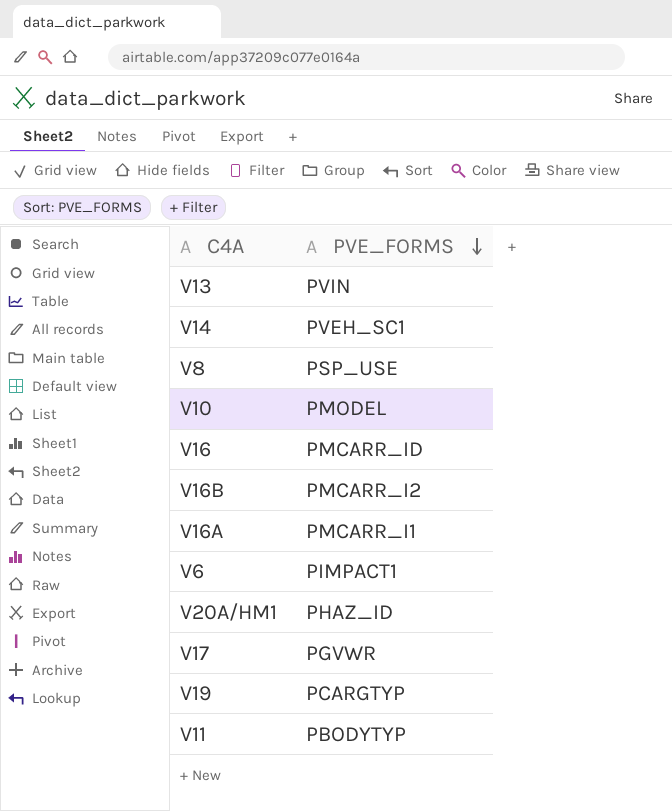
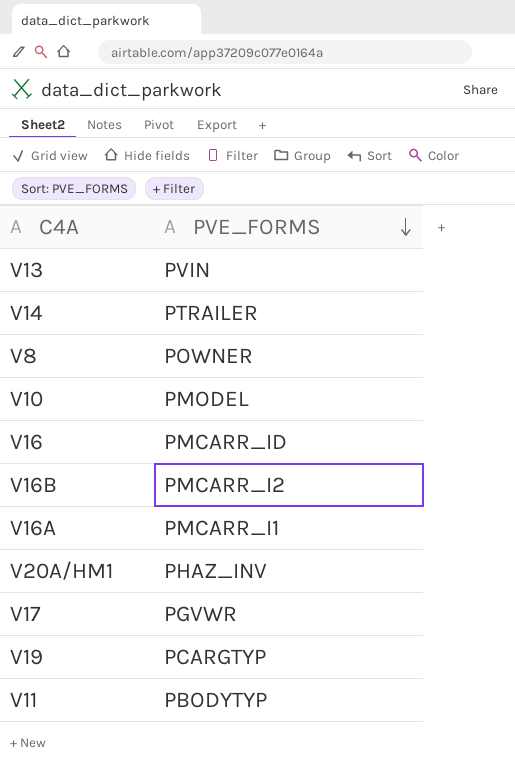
row V6: PIMPACT1 -> none
V14 | PVE_FORMS: PVEH_SC1 -> PTRAILER
V8 | PVE_FORMS: PSP_USE -> POWNER
V20A/HM1 | PVE_FORMS: PHAZ_ID -> PHAZ_INV

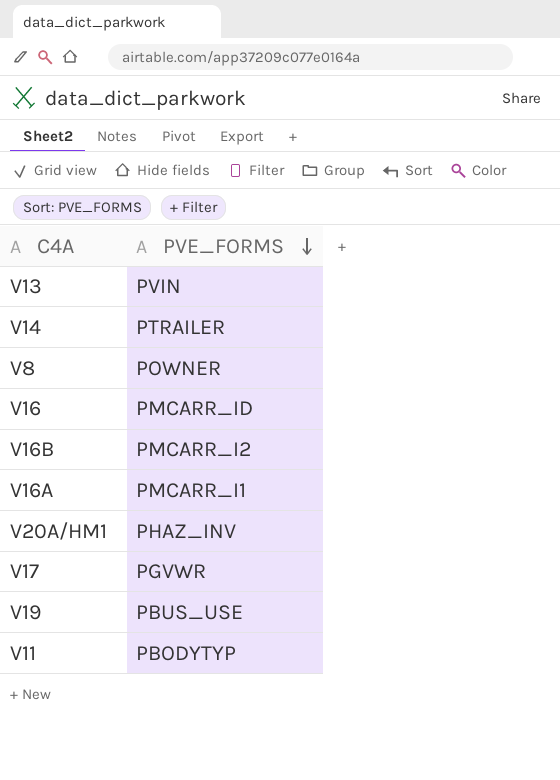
row V10: PMODEL -> none
V19 | PVE_FORMS: PCARGTYP -> PBUS_USE

